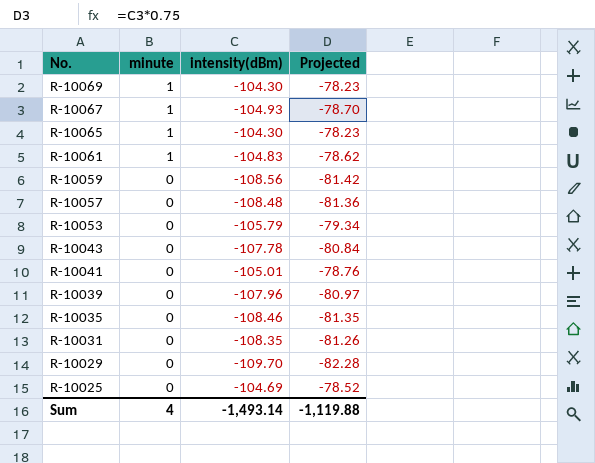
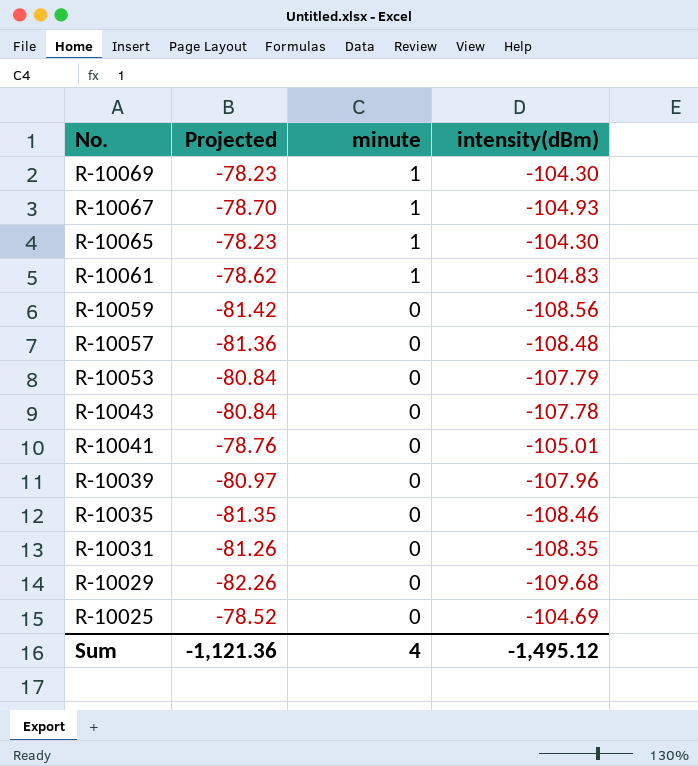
column Projected | position: 4 -> 2
R-10053 | Projected: -79.34 -> -80.84
R-10053 | intensity(dBm): -105.79 -> -107.79
R-10029 | Projected: -82.28 -> -82.26
R-10029 | intensity(dBm): -109.70 -> -109.68
Sum | Projected: -1,119.88 -> -1,121.36
Sum | intensity(dBm): -1,493.14 -> -1,495.12

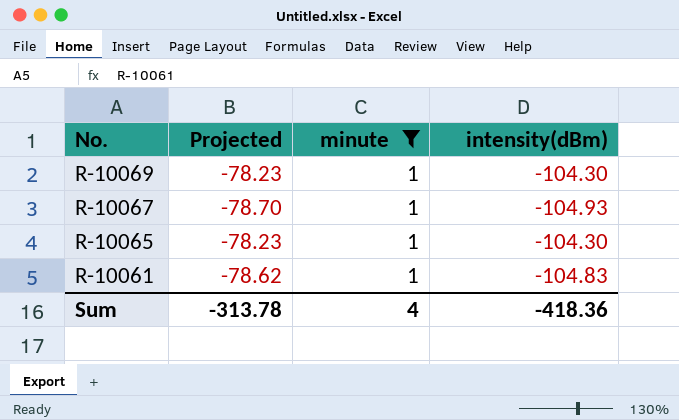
filter: none -> minute = 1
Sum | Projected: -1,121.36 -> -313.78
Sum | intensity(dBm): -1,495.12 -> -418.36

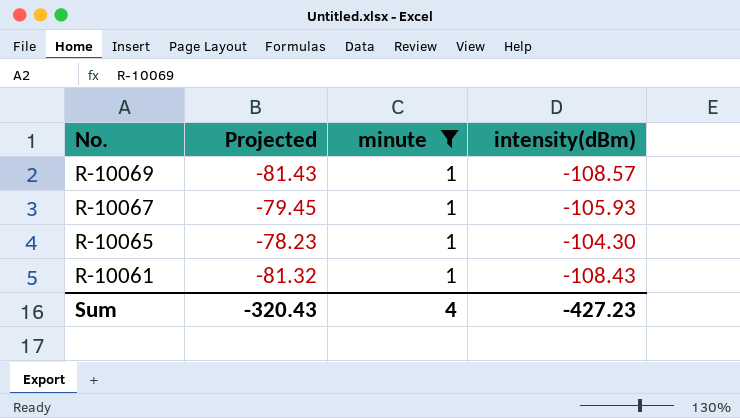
R-10069 | Projected: -78.23 -> -81.43
R-10069 | intensity(dBm): -104.30 -> -108.57
R-10067 | Projected: -78.70 -> -79.45
R-10067 | intensity(dBm): -104.93 -> -105.93
R-10061 | Projected: -78.62 -> -81.32
R-10061 | intensity(dBm): -104.83 -> -108.43
Sum | Projected: -313.78 -> -320.43
Sum | intensity(dBm): -418.36 -> -427.23

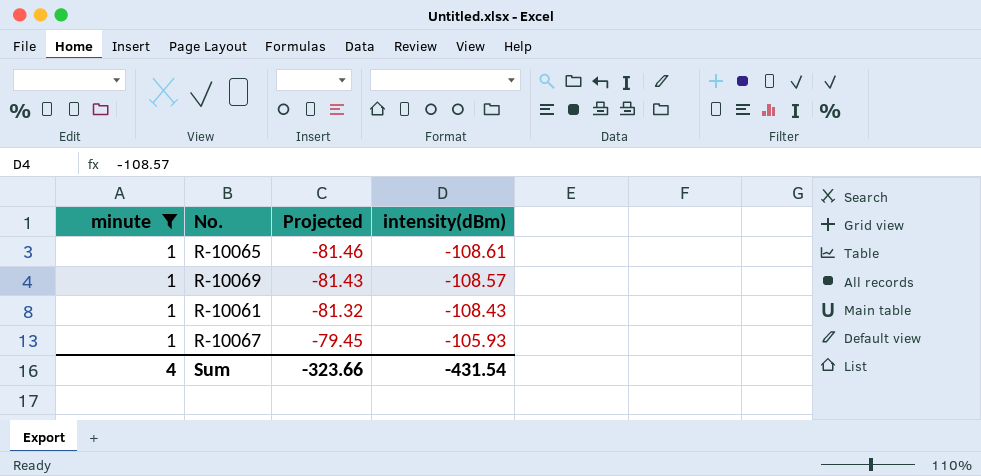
row order: No. descending -> Projected ascending
column minute | position: 3 -> 1
R-10065 | Projected: -78.23 -> -81.46
R-10065 | intensity(dBm): -104.30 -> -108.61
Sum | Projected: -320.43 -> -323.66
Sum | intensity(dBm): -427.23 -> -431.54

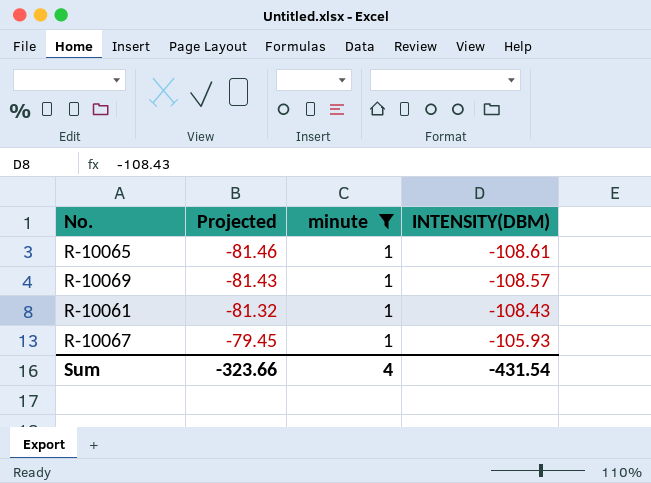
column minute | position: 1 -> 3
column name: intensity(dBm) -> INTENSITY(DBM)

